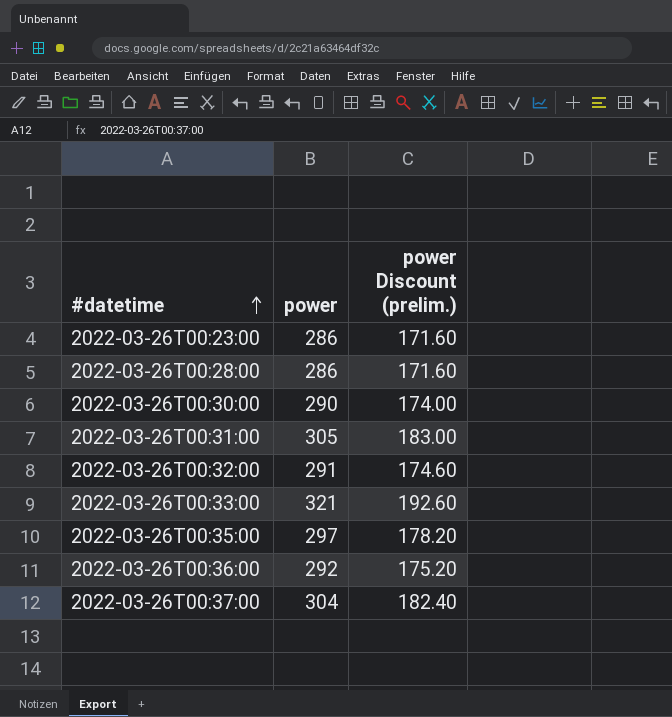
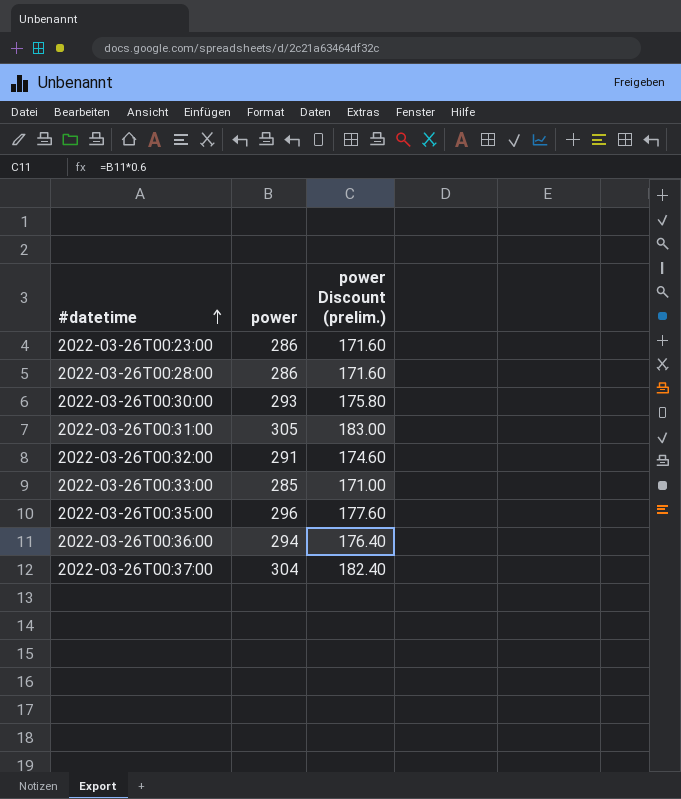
2022-03-26T00:30:00 | power: 290 -> 293
2022-03-26T00:30:00 | power Discount (prelim.): 174.00 -> 175.80
2022-03-26T00:33:00 | power: 321 -> 285
2022-03-26T00:33:00 | power Discount (prelim.): 192.60 -> 171.00
2022-03-26T00:35:00 | power: 297 -> 296
2022-03-26T00:35:00 | power Discount (prelim.): 178.20 -> 177.60
2022-03-26T00:36:00 | power: 292 -> 294
2022-03-26T00:36:00 | power Discount (prelim.): 175.20 -> 176.40

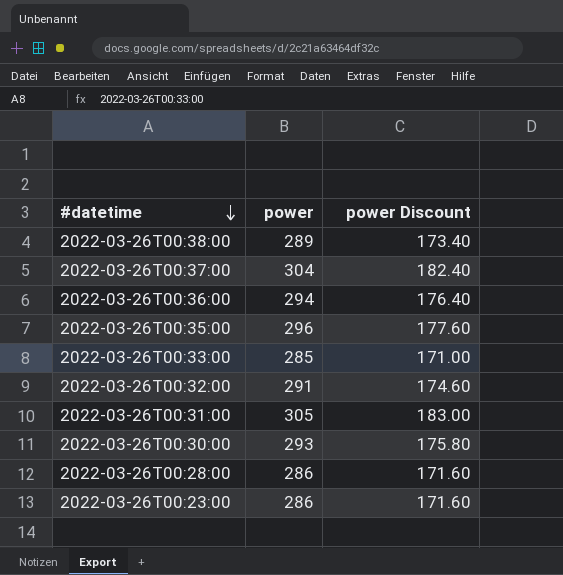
row order: #datetime ascending -> #datetime descending
column name: power Discount (prelim.) -> power Discount
row 2022-03-26T00:38:00: none -> 289 | 173.40

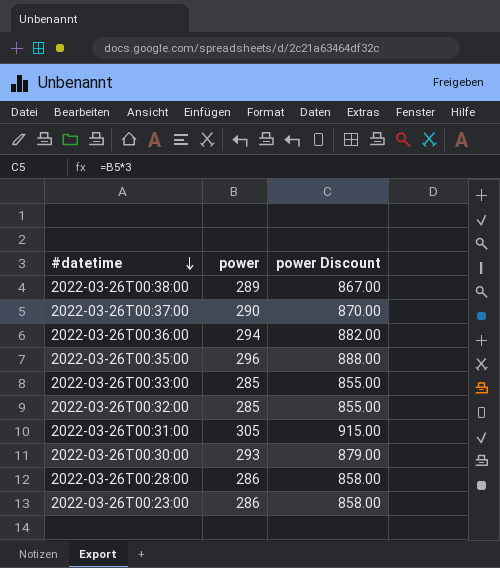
column power Discount | formula: [power] * 0.6 -> [power] * 3
2022-03-26T00:37:00 | power: 304 -> 290
2022-03-26T00:32:00 | power: 291 -> 285

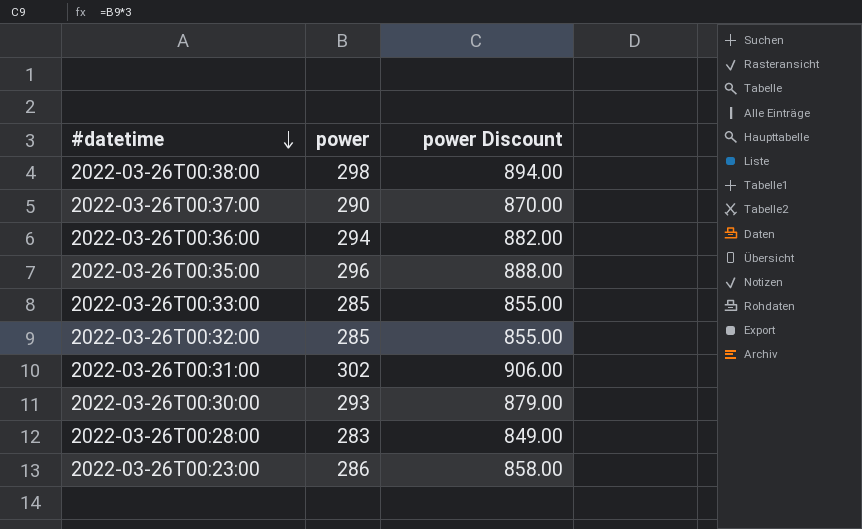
2022-03-26T00:38:00 | power: 289 -> 298
2022-03-26T00:38:00 | power Discount: 867.00 -> 894.00
2022-03-26T00:31:00 | power: 305 -> 302
2022-03-26T00:31:00 | power Discount: 915.00 -> 906.00
2022-03-26T00:28:00 | power: 286 -> 283
2022-03-26T00:28:00 | power Discount: 858.00 -> 849.00

